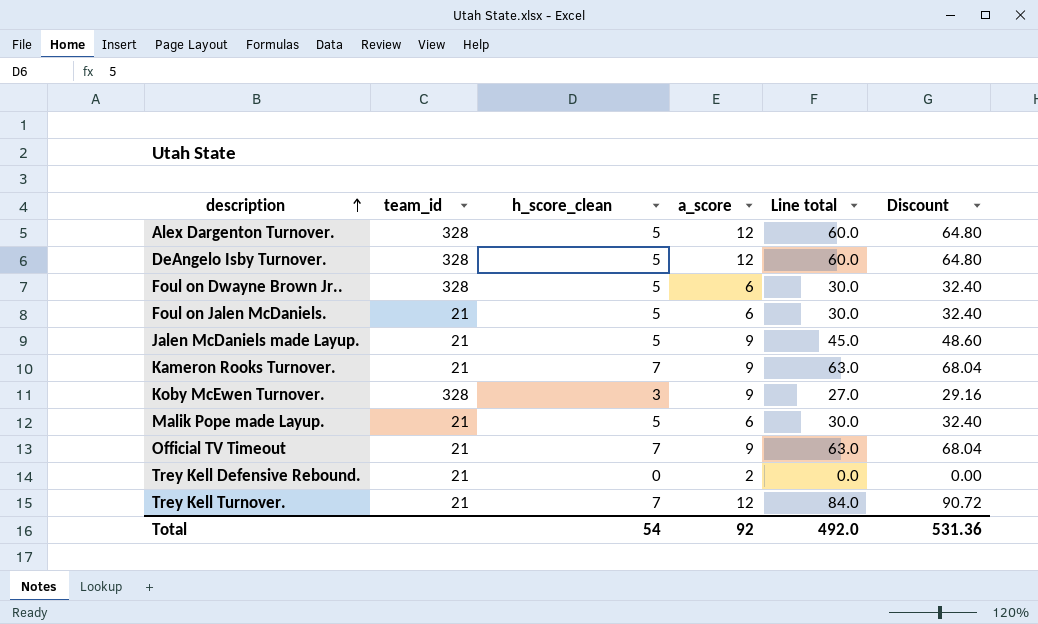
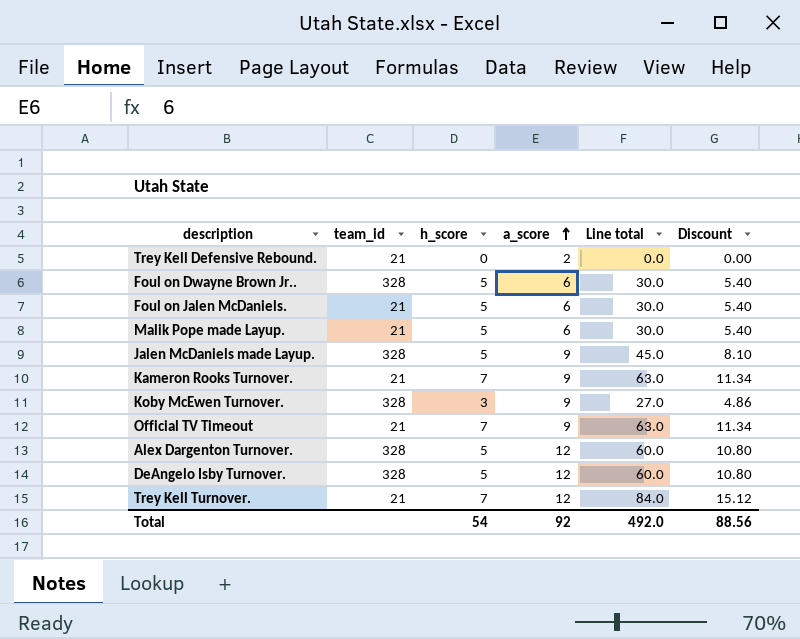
row order: description ascending -> a_score ascending
column name: h_score_clean -> h_score
column Discount | formula: [Line total] * 1.08 -> [Line total] * 0.18
Jalen McDaniels made Layup. | team_id: 21 -> 328
Total | Discount: 531.36 -> 88.56

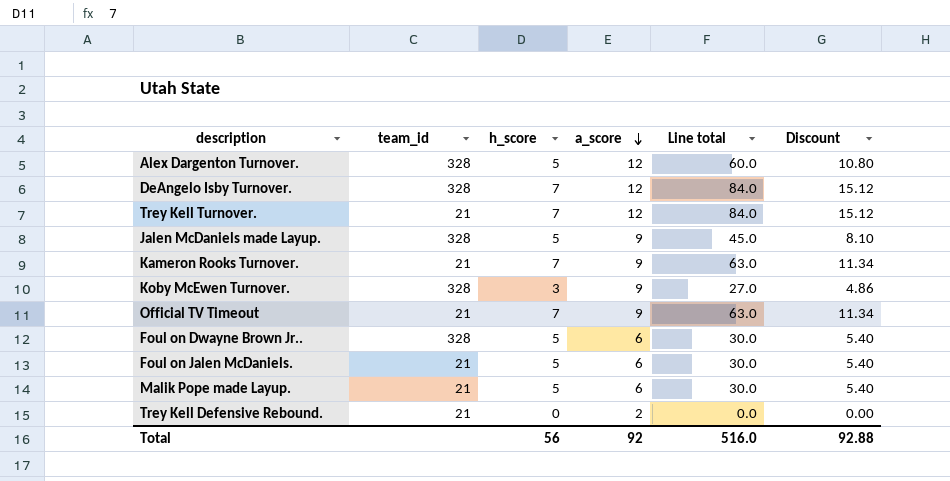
row order: a_score ascending -> a_score descending
DeAngelo Isby Turnover. | h_score: 5 -> 7
DeAngelo Isby Turnover. | Line total: 60.0 -> 84.0
DeAngelo Isby Turnover. | Discount: 10.80 -> 15.12
Total | h_score: 54 -> 56
Total | Line total: 492.0 -> 516.0
Total | Discount: 88.56 -> 92.88

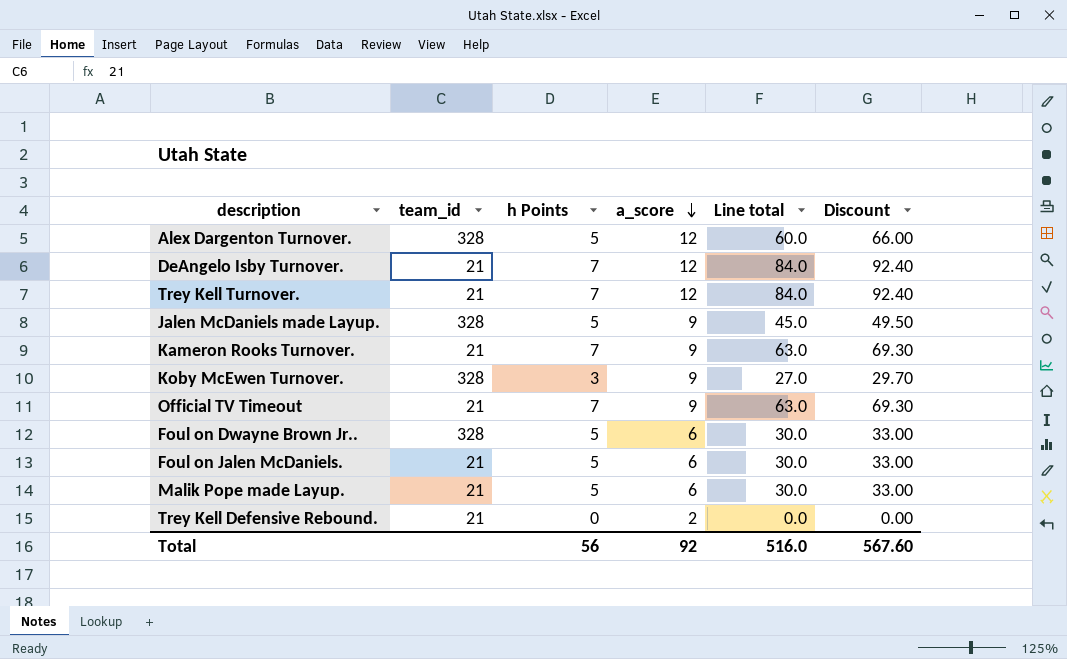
column name: h_score -> h Points
column Discount | formula: [Line total] * 0.18 -> [Line total] * 1.1
DeAngelo Isby Turnover. | team_id: 328 -> 21
Total | Discount: 92.88 -> 567.60

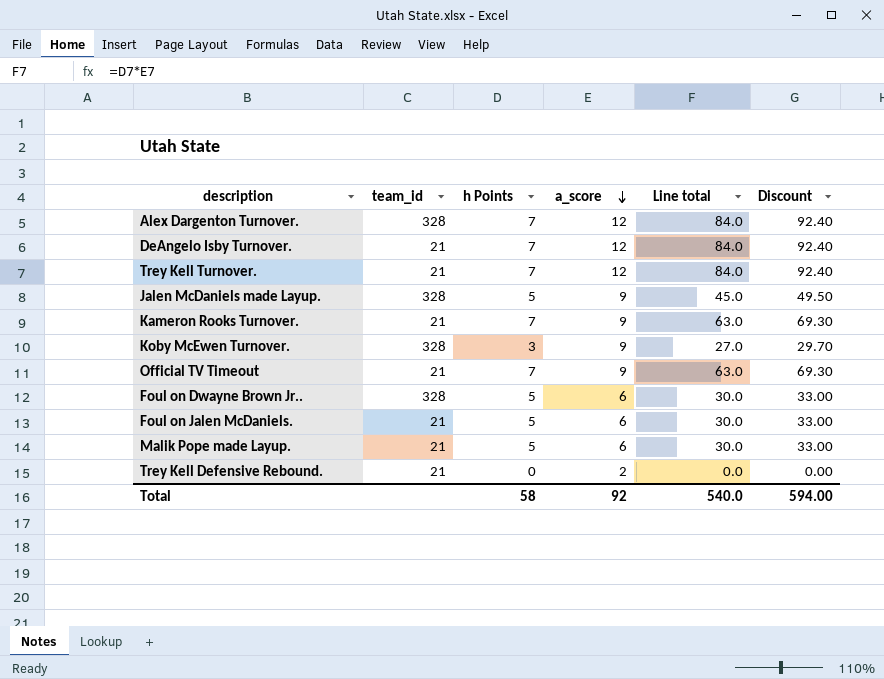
Alex Dargenton Turnover. | h Points: 5 -> 7
Alex Dargenton Turnover. | Line total: 60.0 -> 84.0
Alex Dargenton Turnover. | Discount: 66.00 -> 92.40
Total | h Points: 56 -> 58
Total | Line total: 516.0 -> 540.0
Total | Discount: 567.60 -> 594.00

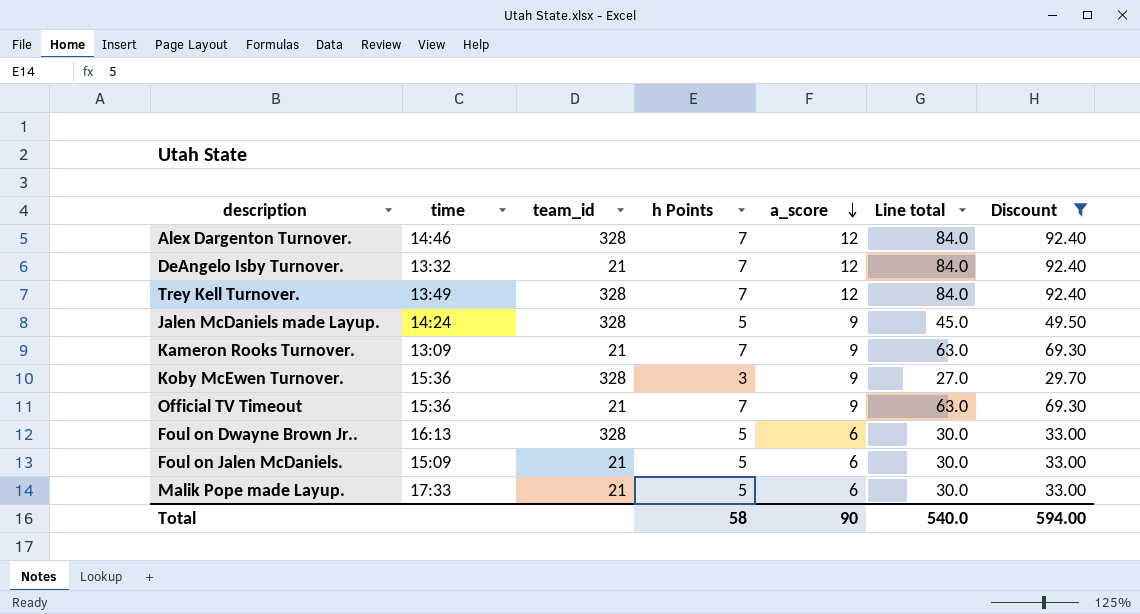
filter: none -> Discount != 0.00
column time | position: none -> 2
Trey Kell Turnover. | team_id: 21 -> 328
Total | a_score: 92 -> 90

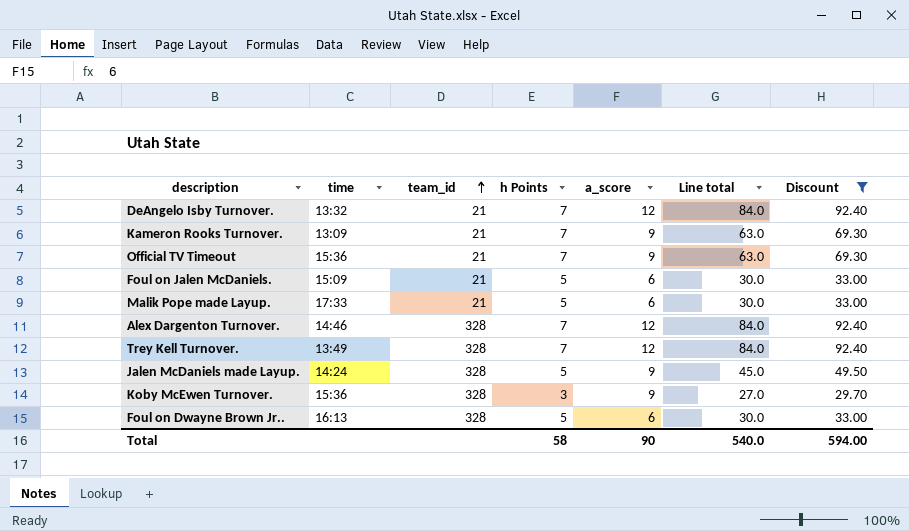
row order: a_score descending -> team_id ascending

